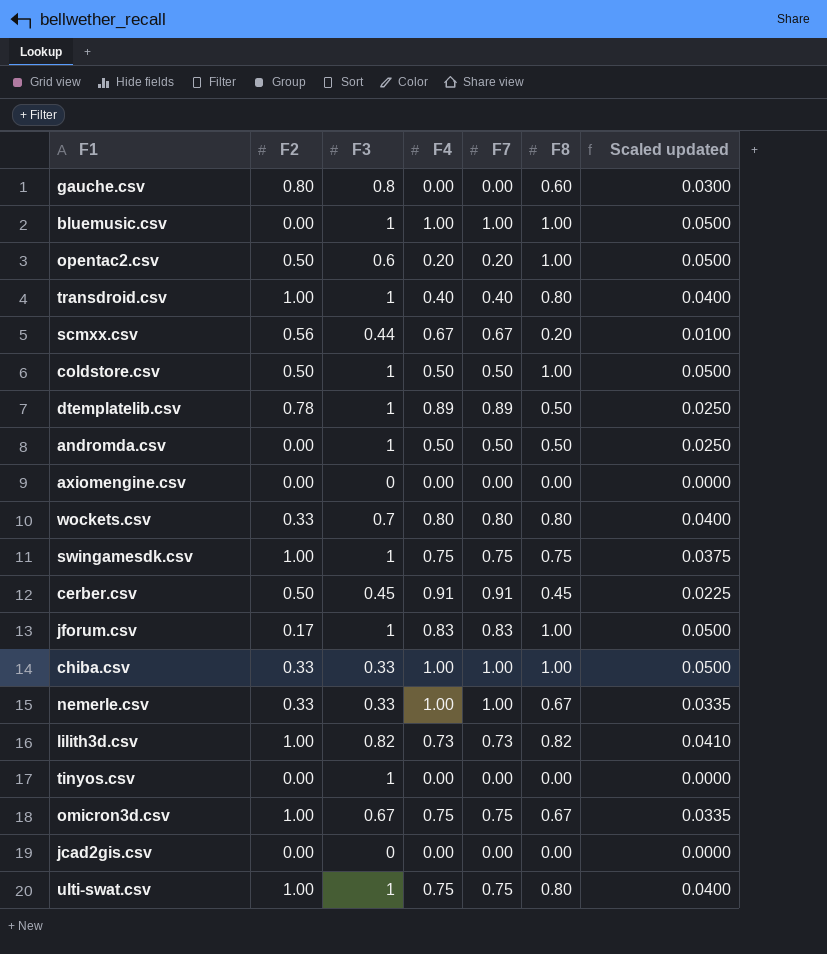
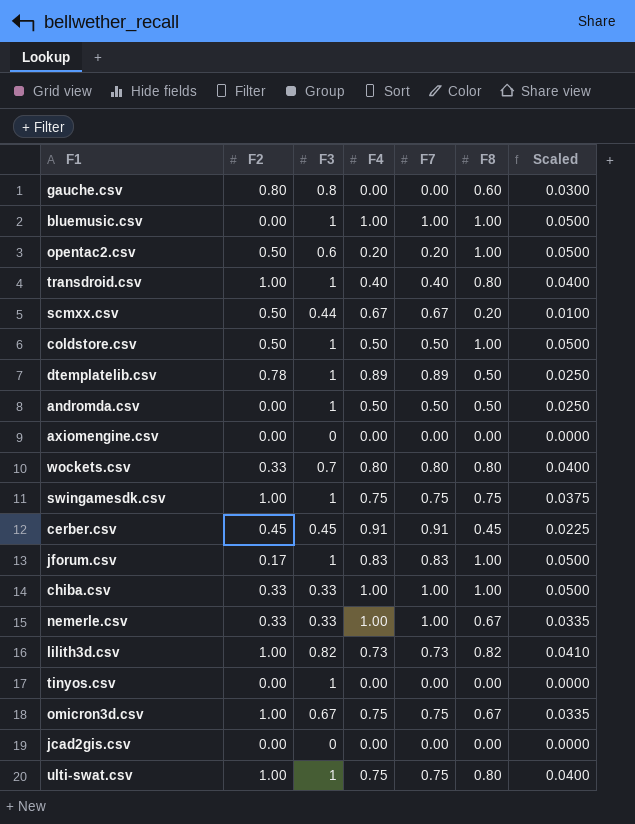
column name: Scaled updated -> Scaled
scmxx.csv | F2: 0.56 -> 0.50
cerber.csv | F2: 0.50 -> 0.45

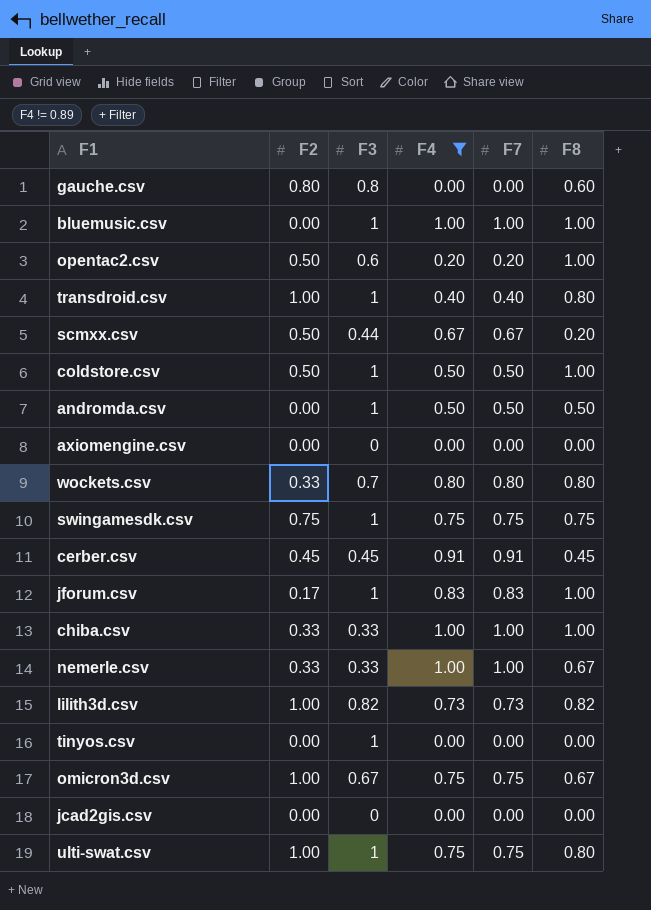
filter: none -> F4 != 0.89
column Scaled | formula: [F8] * 0.05 -> none
swingamesdk.csv | F2: 1.00 -> 0.75

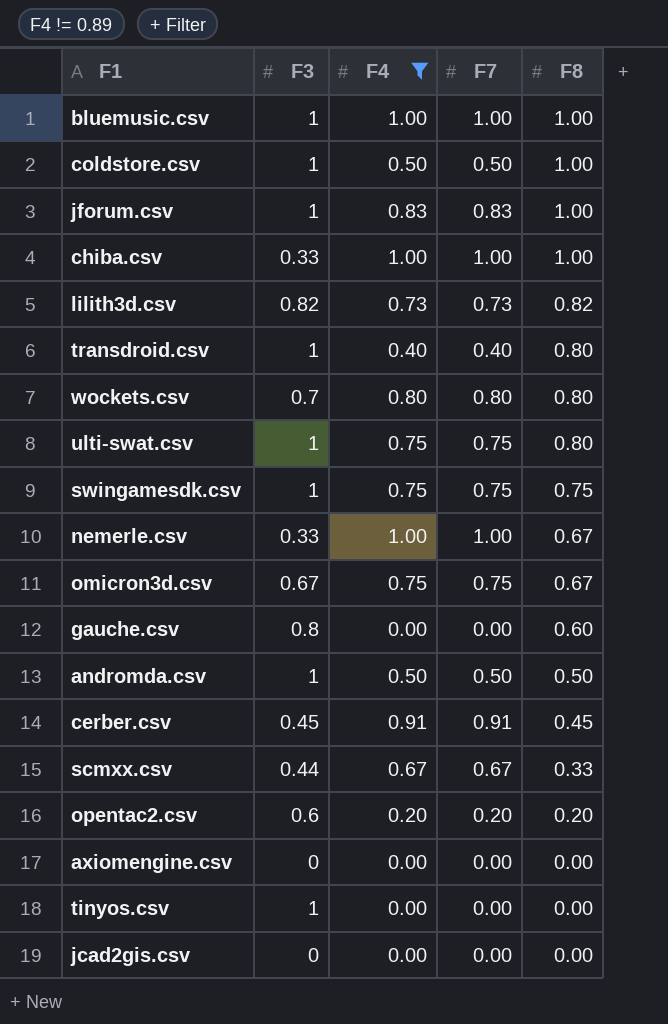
row order: none -> F8 descending
column F2 | position: 2 -> none
scmxx.csv | F8: 0.20 -> 0.33
opentac2.csv | F8: 1.00 -> 0.20

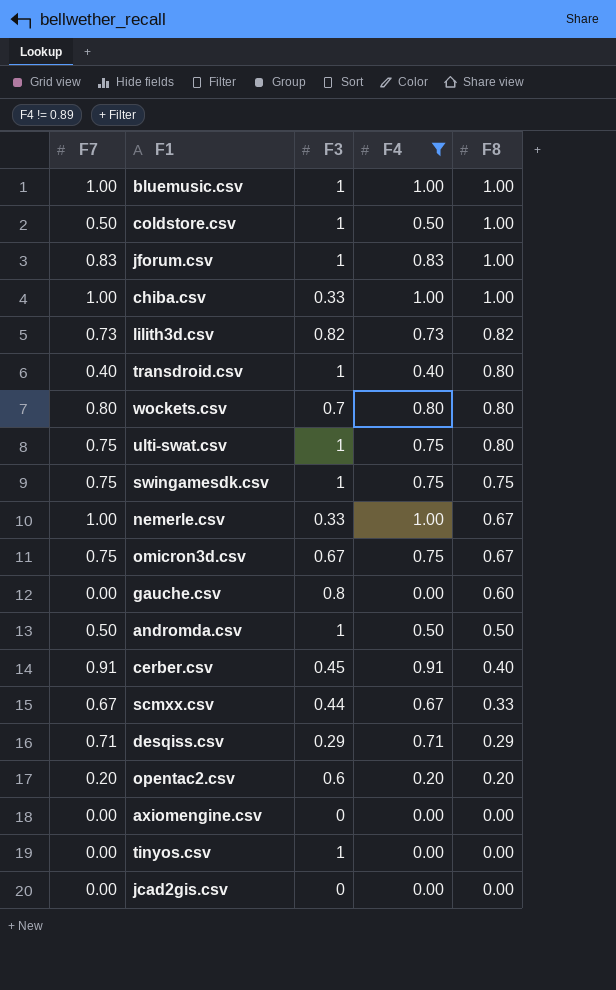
column F7 | position: 4 -> 1
cerber.csv | F8: 0.45 -> 0.40
row desqiss.csv: none -> 0.71 | 0.29 | 0.71 | 0.29

